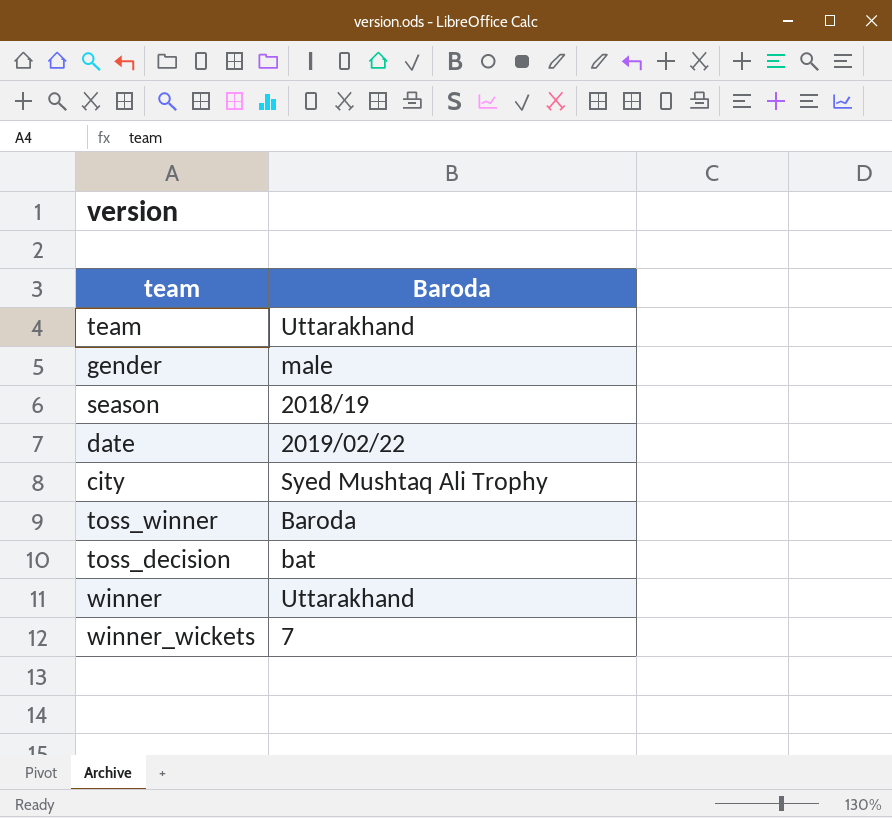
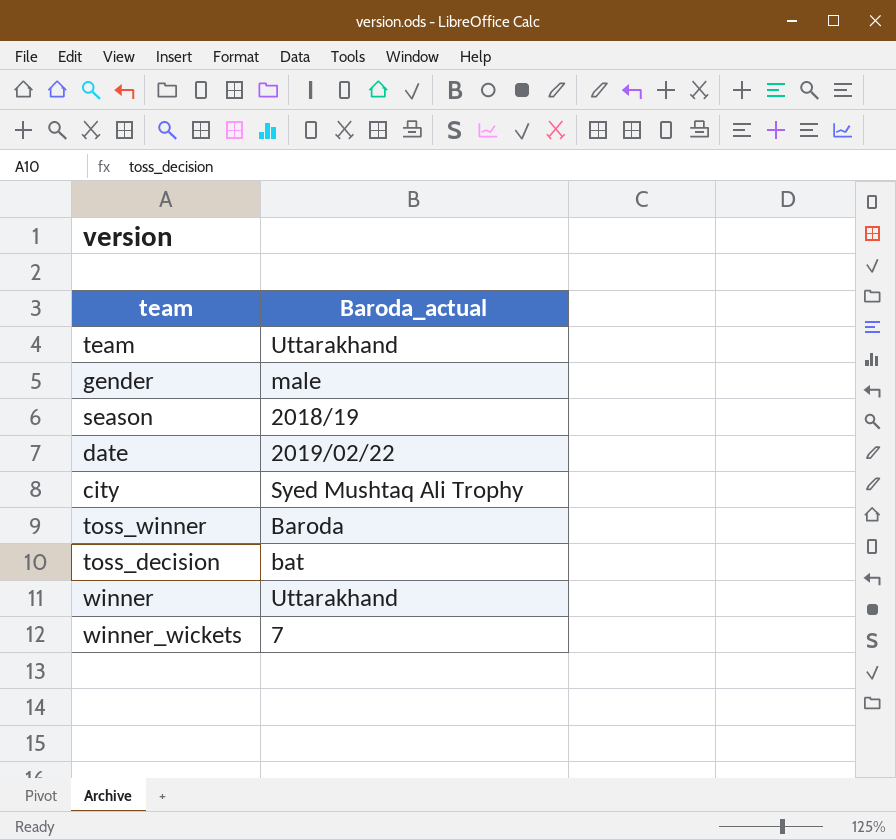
column name: Baroda -> Baroda_actual

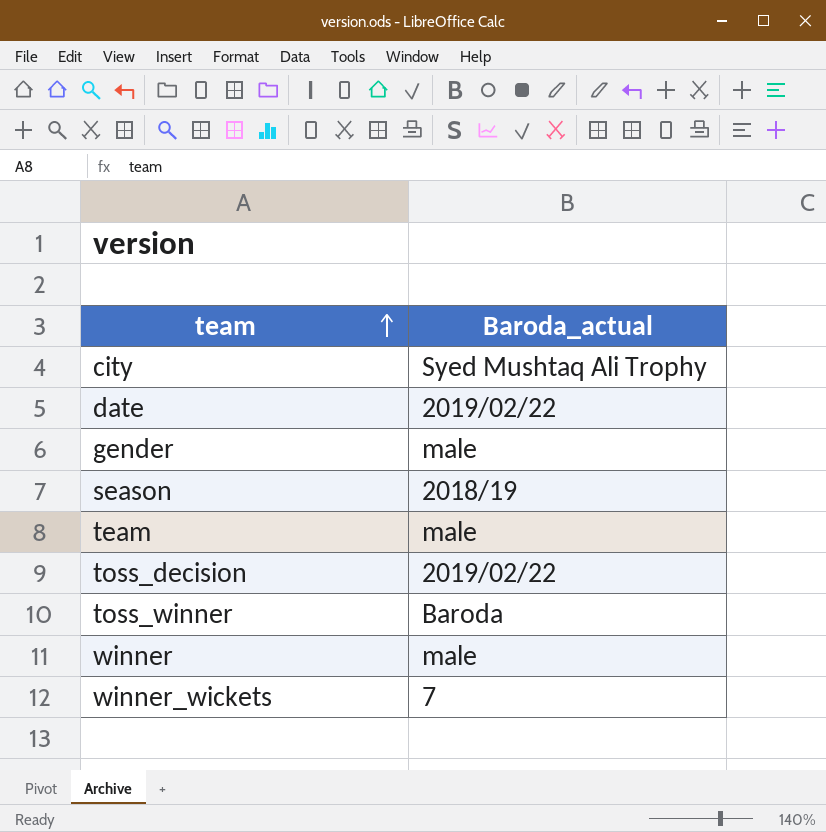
row order: none -> team ascending
team | Baroda_actual: Uttarakhand -> male
toss_decision | Baroda_actual: bat -> 2019/02/22
winner | Baroda_actual: Uttarakhand -> male

